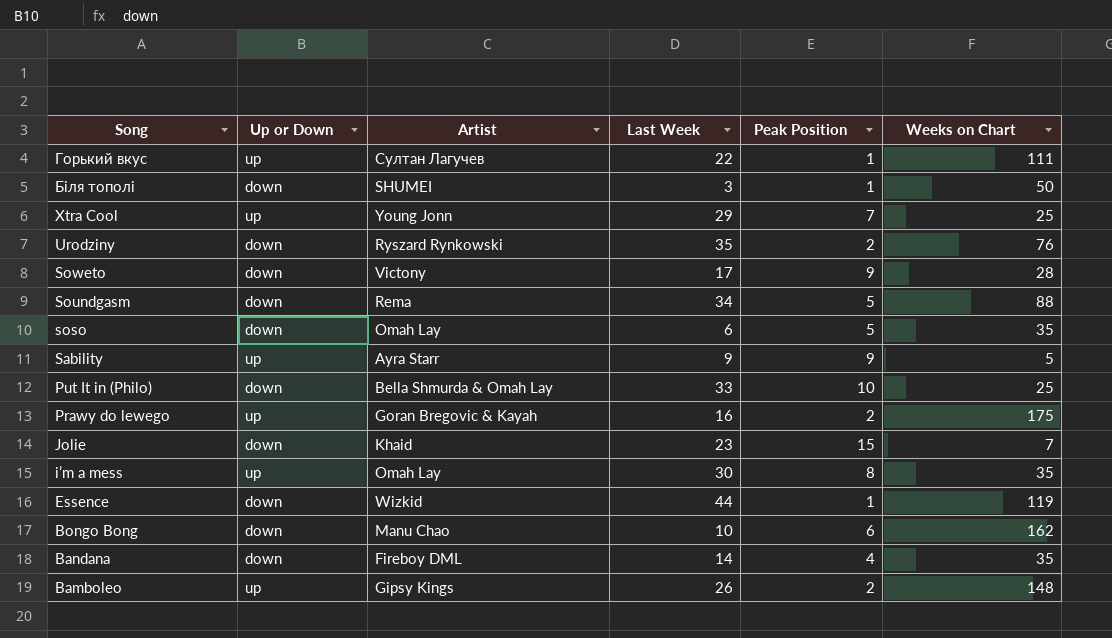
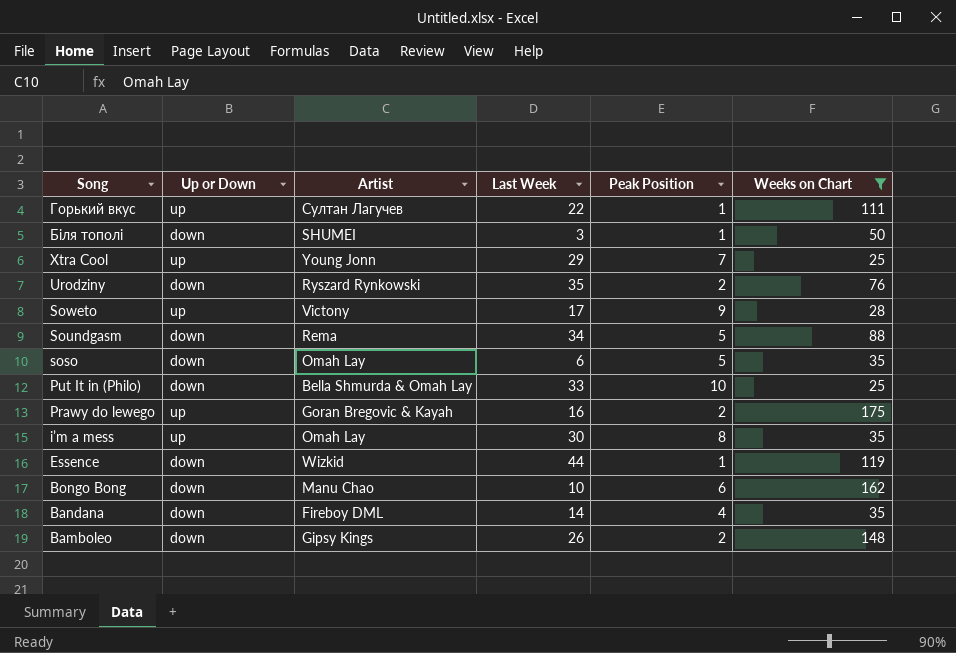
filter: none -> Weeks on Chart >= 25
Soweto | Up or Down: down -> up
Bamboleo | Up or Down: up -> down

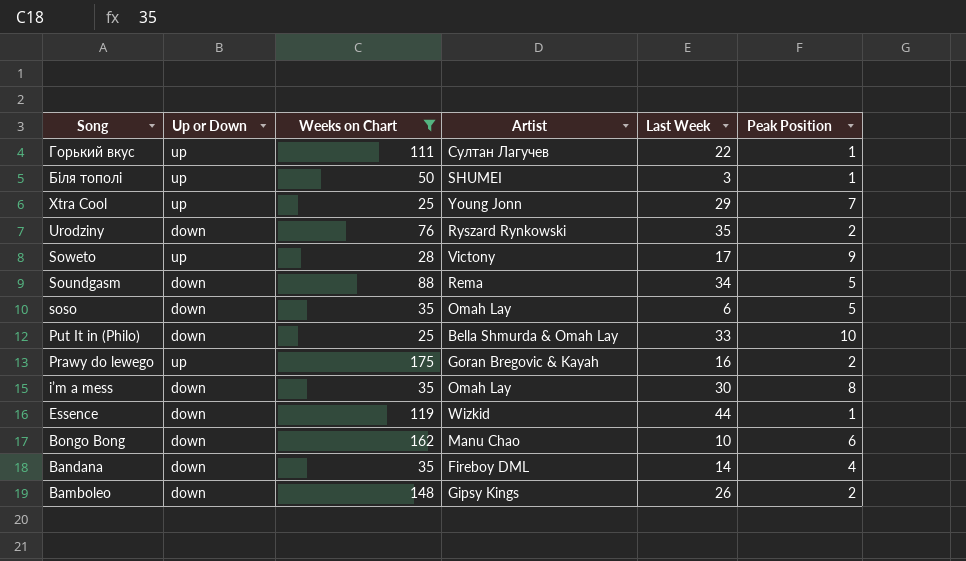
column Weeks on Chart | position: 6 -> 3
Біля тополі | Up or Down: down -> up
i’m a mess | Up or Down: up -> down

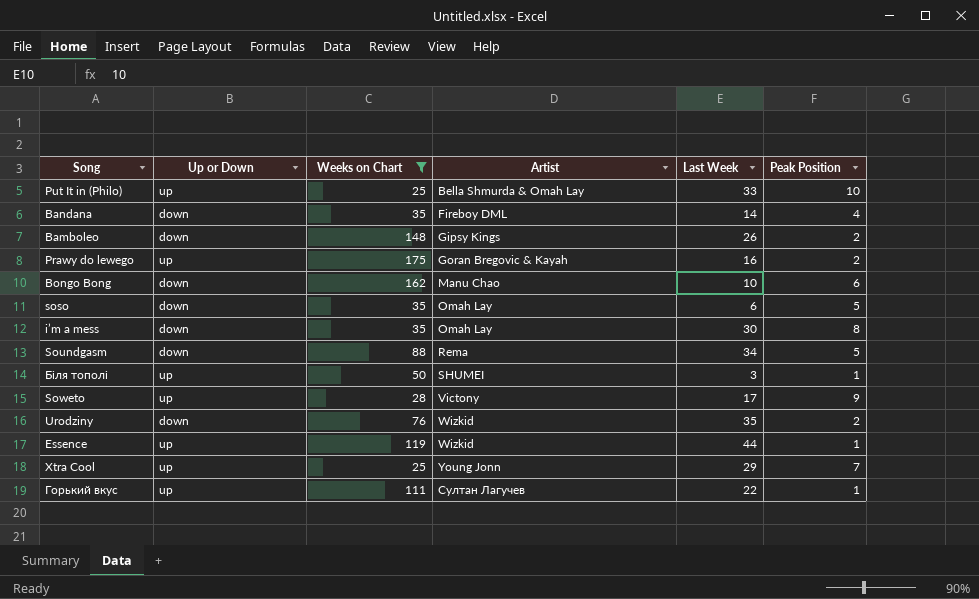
row order: Song descending -> Artist ascending
Put It in (Philo) | Up or Down: down -> up
Urodziny | Artist: Ryszard Rynkowski -> Wizkid
Essence | Up or Down: down -> up

